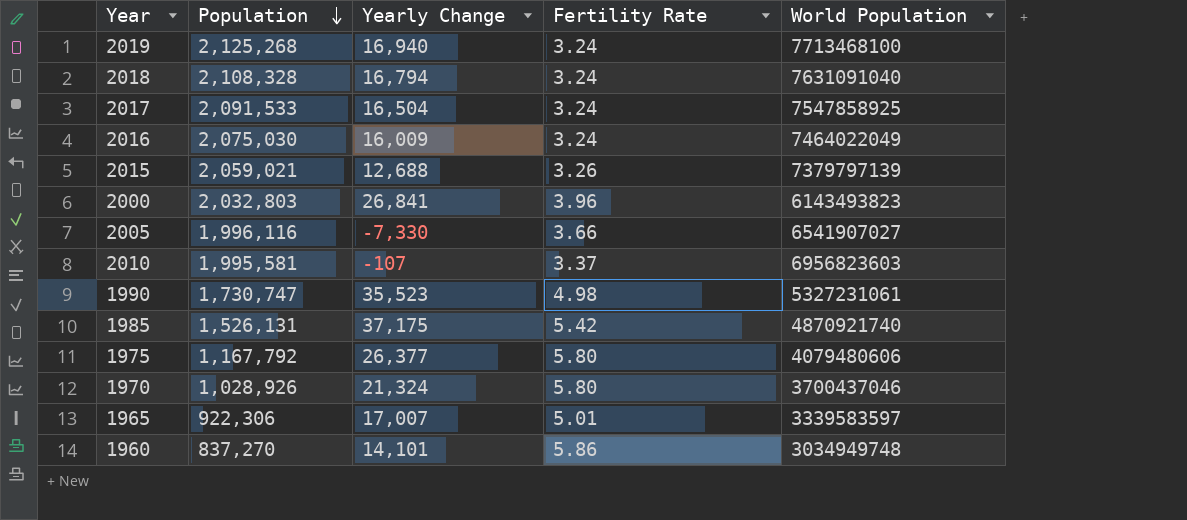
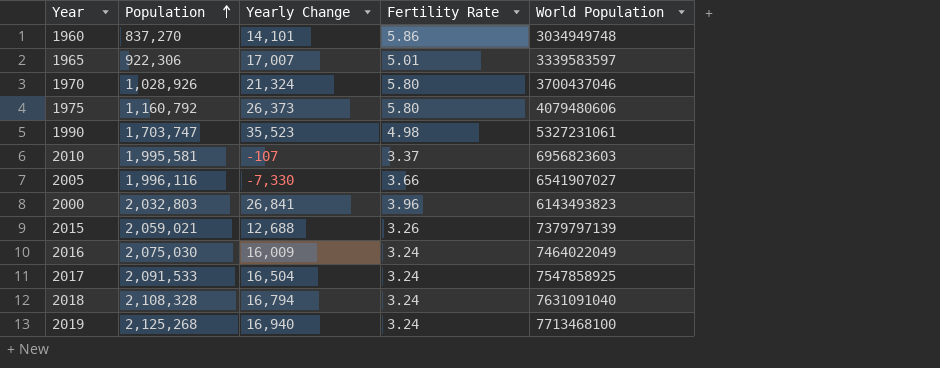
row order: Population descending -> Population ascending
row 1985: 1,526,131 | 37,175 | 5.42 | 4870921740 -> none
1975 | Population: 1,167,792 -> 1,160,792
1975 | Yearly Change: 26,377 -> 26,373
1990 | Population: 1,730,747 -> 1,703,747

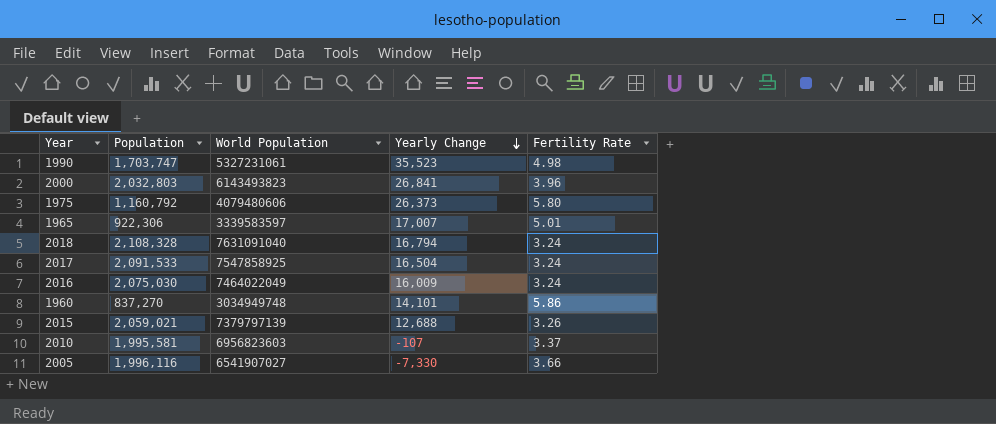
row order: Population ascending -> Yearly Change descending
column World Population | position: 5 -> 3
row 1970: 1,028,926 | 21,324 | 5.80 | 3700437046 -> none
row 2019: 2,125,268 | 16,940 | 3.24 | 7713468100 -> none

